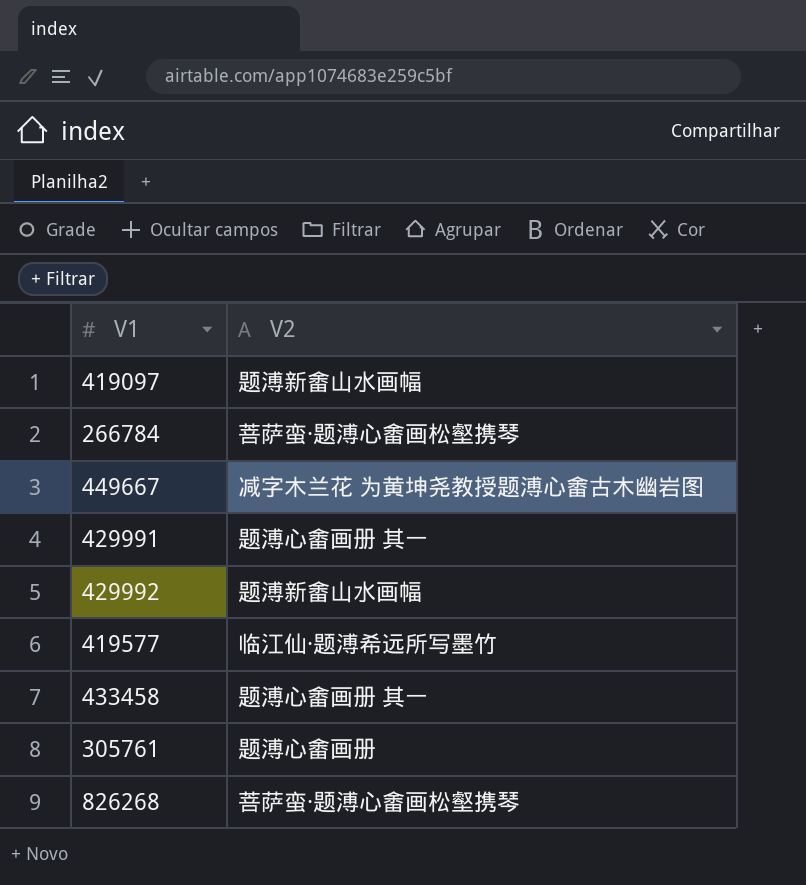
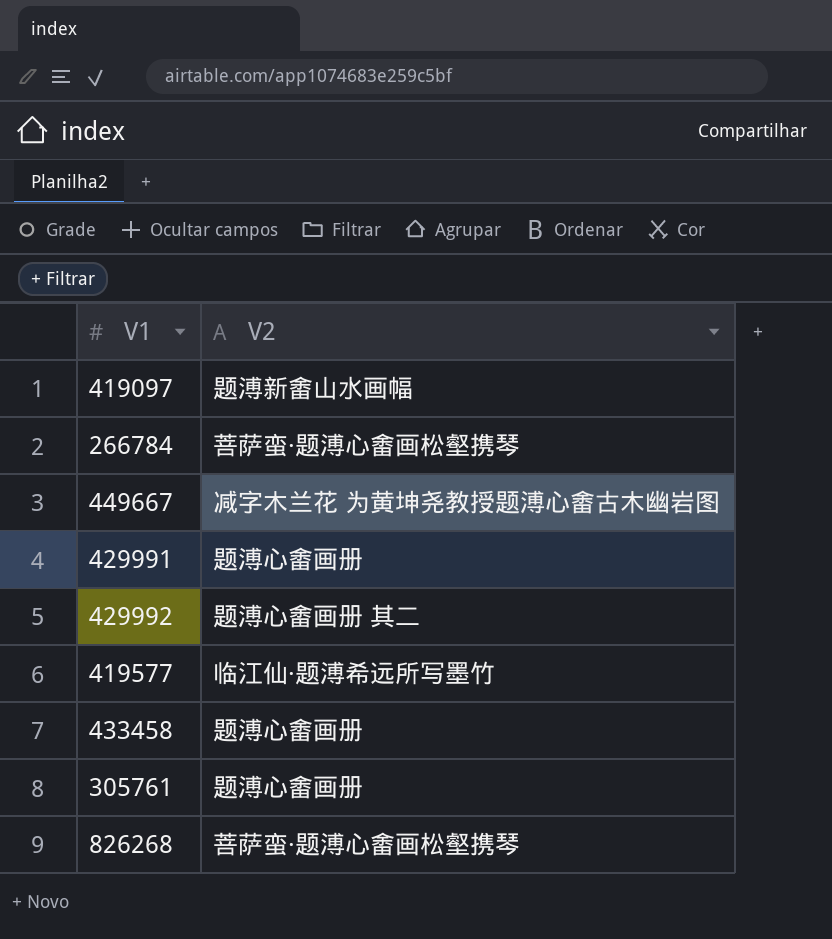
429991 | V2: 题溥心畬画册 其一 -> 题溥心畬画册
429992 | V2: 题溥新畬山水画幅 -> 题溥心畬画册 其二
433458 | V2: 题溥心畬画册 其一 -> 题溥心畬画册

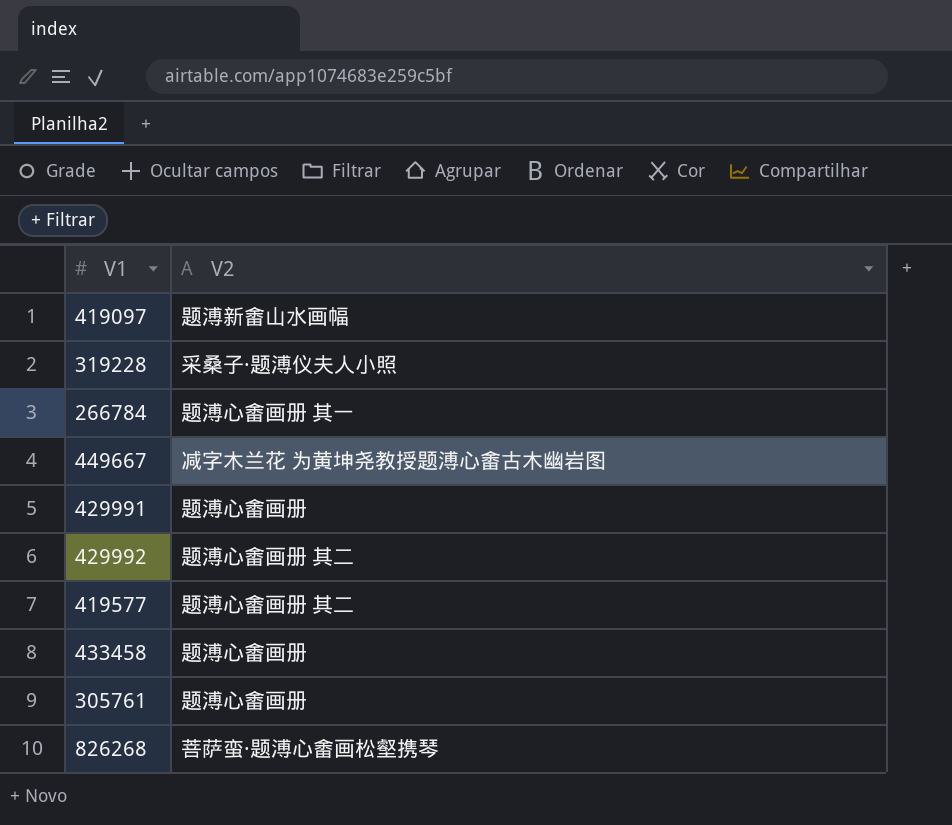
row 319228: none -> 采桑子·题溥仪夫人小照
266784 | V2: 菩萨蛮·题溥心畬画松壑携琴 -> 题溥心畬画册 其一
419577 | V2: 临江仙·题溥希远所写墨竹 -> 题溥心畬画册 其二

